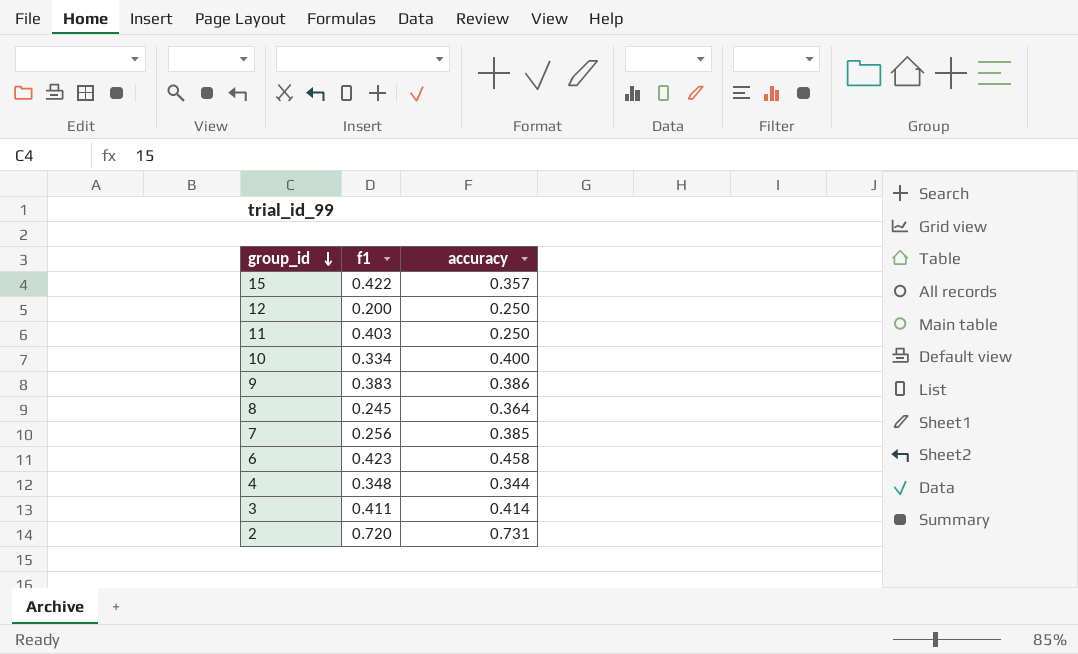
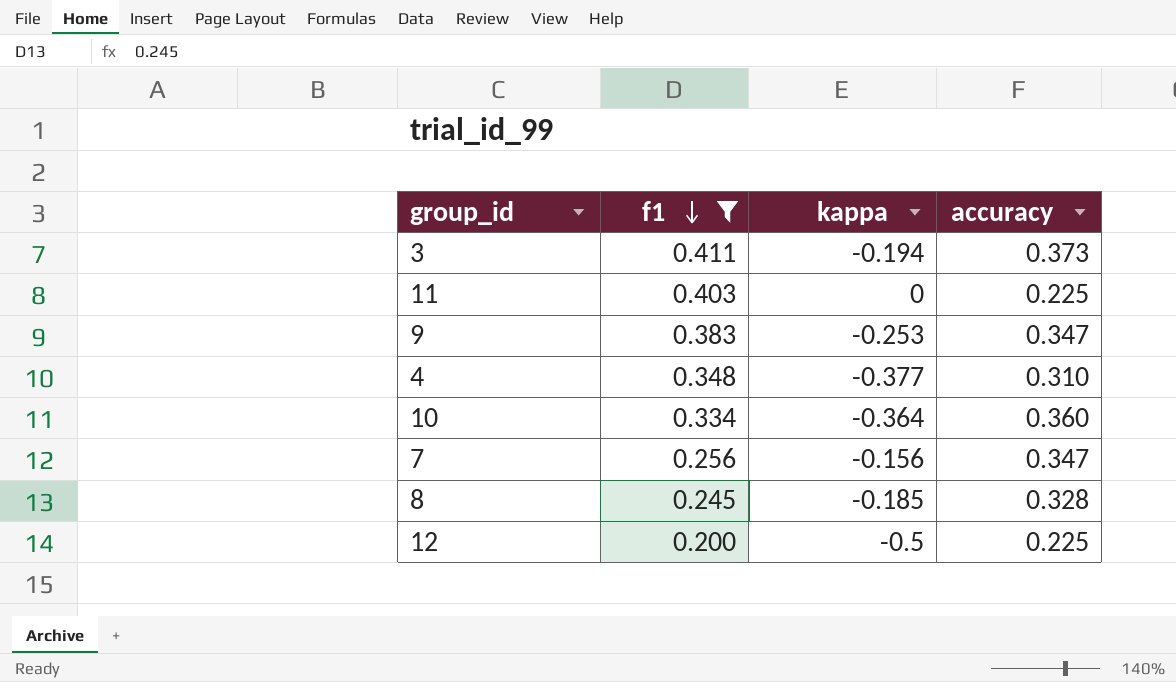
filter: none -> f1 <= 0.411
row order: group_id descending -> f1 descending
column kappa | position: none -> 3
3 | accuracy: 0.414 -> 0.373
11 | accuracy: 0.250 -> 0.225
9 | accuracy: 0.386 -> 0.347
4 | accuracy: 0.344 -> 0.310
10 | accuracy: 0.400 -> 0.360
7 | accuracy: 0.385 -> 0.347
8 | accuracy: 0.364 -> 0.328
12 | accuracy: 0.250 -> 0.225

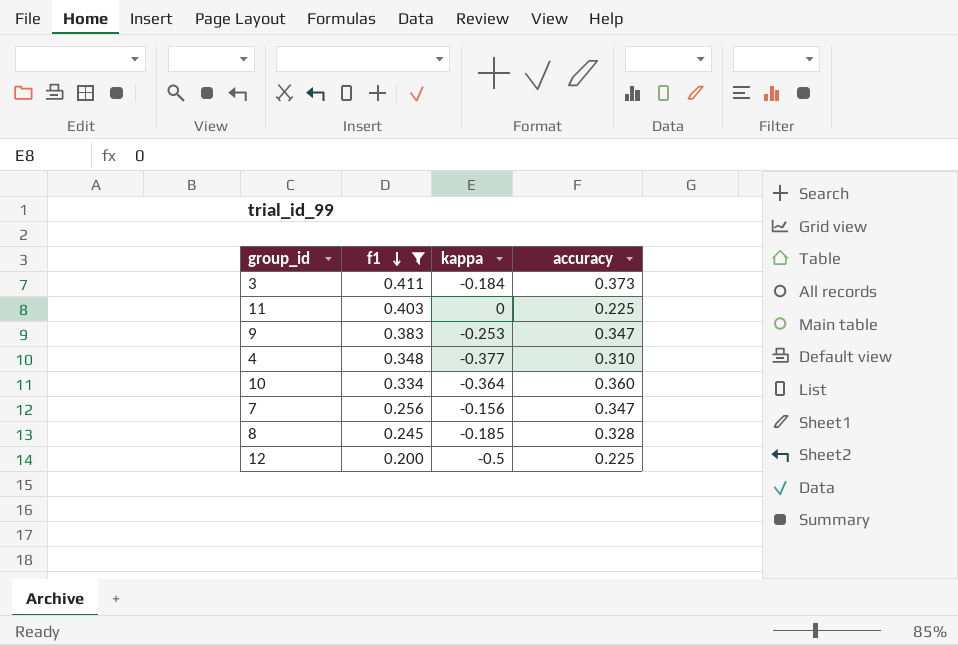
3 | kappa: -0.194 -> -0.184

